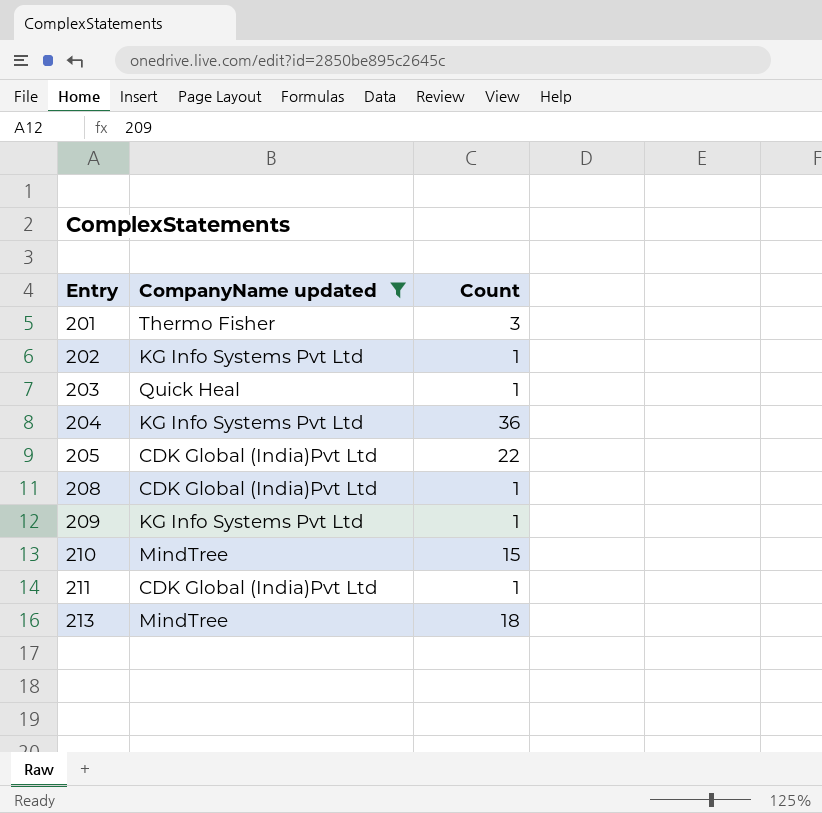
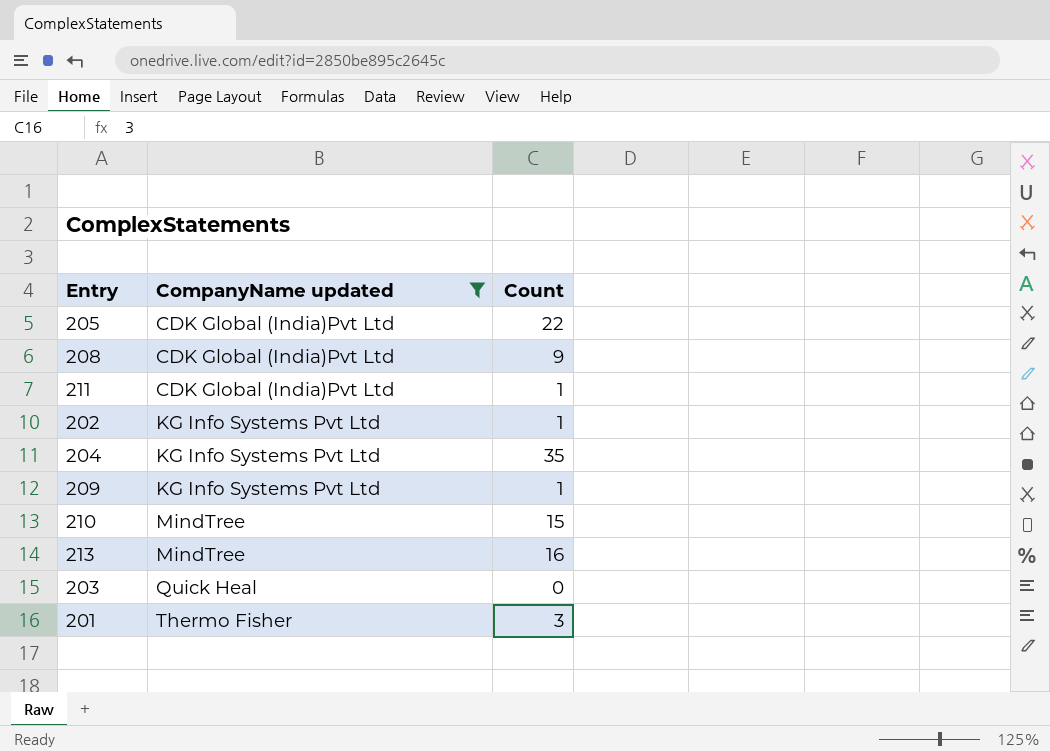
row order: Entry ascending -> CompanyName updated ascending
208 | Count: 1 -> 9
204 | Count: 36 -> 35
213 | Count: 18 -> 16
203 | Count: 1 -> 0

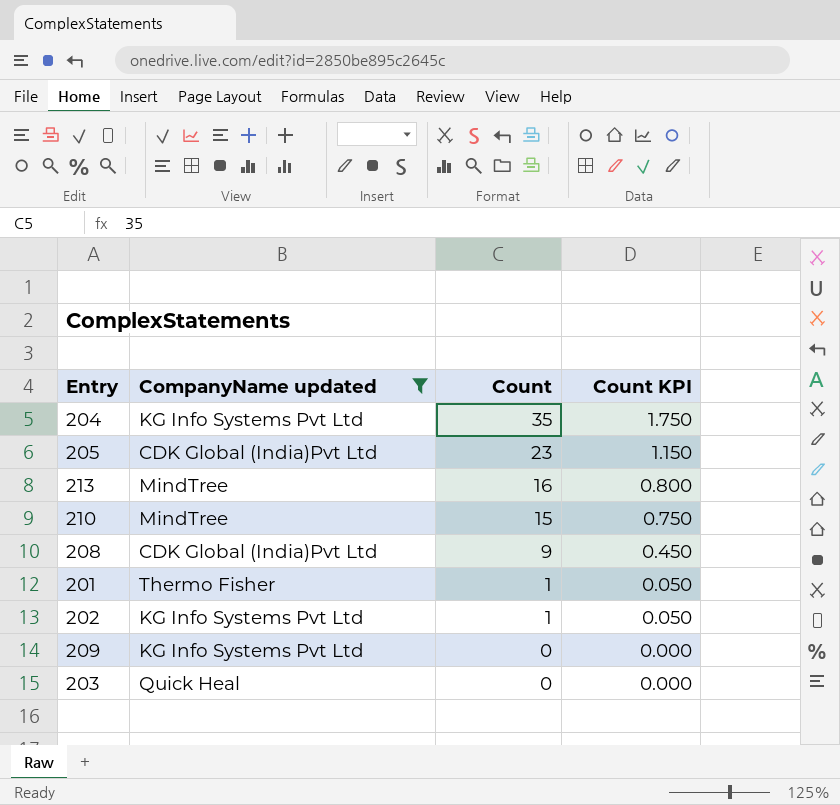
row order: CompanyName updated ascending -> Count descending
column Count KPI | formula: none -> [Count] * 0.05
row 211: CDK Global (India)Pvt Ltd | 1 -> none
205 | Count: 22 -> 23
201 | Count: 3 -> 1
209 | Count: 1 -> 0

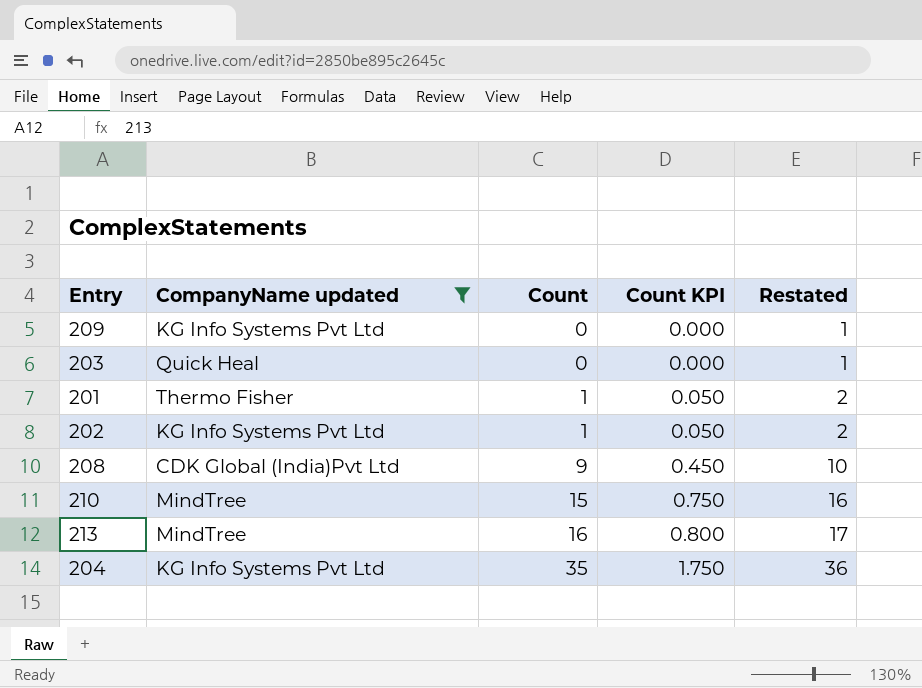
row order: Count descending -> Count ascending
column Restated | formula: none -> [Count] + 1
row 205: CDK Global (India)Pvt Ltd | 23 | 1.150 -> none

